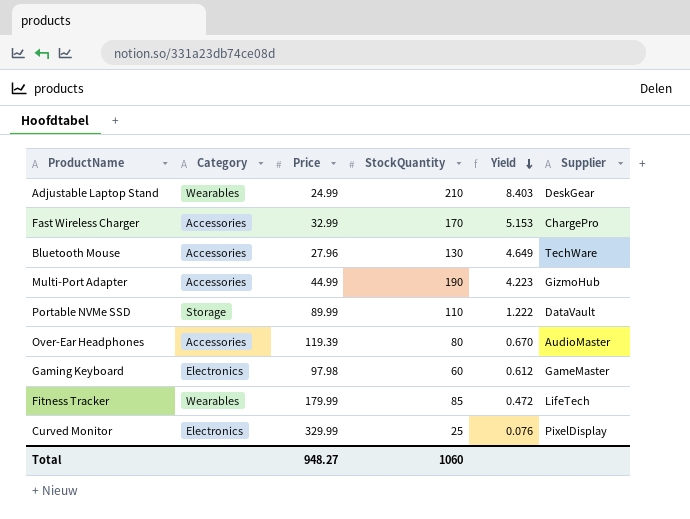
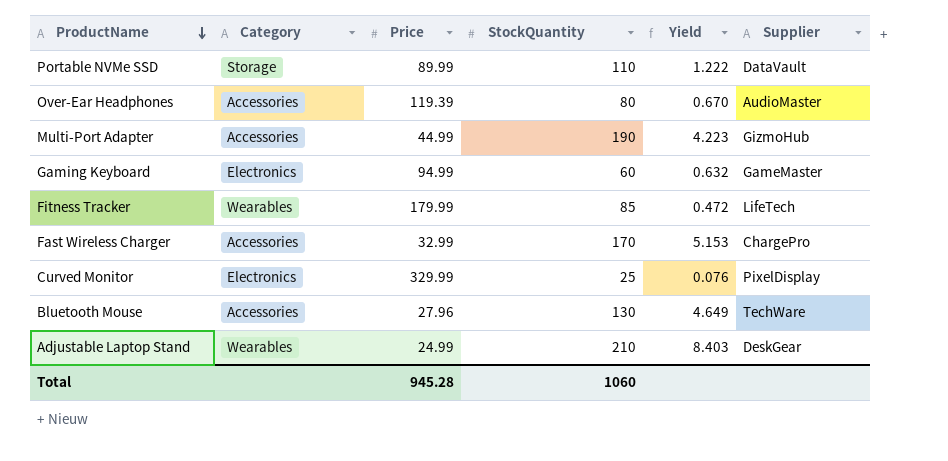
row order: Yield descending -> ProductName descending
Gaming Keyboard | Price: 97.98 -> 94.99
Gaming Keyboard | Yield: 0.612 -> 0.632
Total | Price: 948.27 -> 945.28

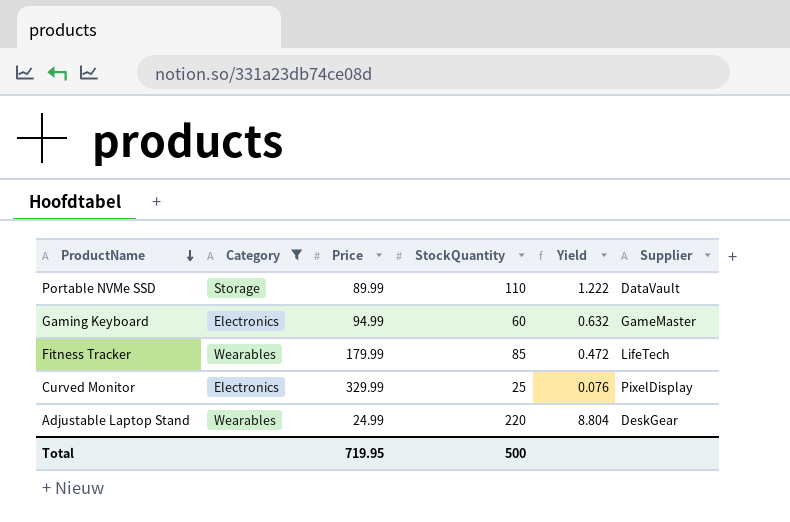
filter: none -> Category != Accessories
Adjustable Laptop Stand | StockQuantity: 210 -> 220
Adjustable Laptop Stand | Yield: 8.403 -> 8.804
Total | Price: 945.28 -> 719.95
Total | StockQuantity: 1060 -> 500

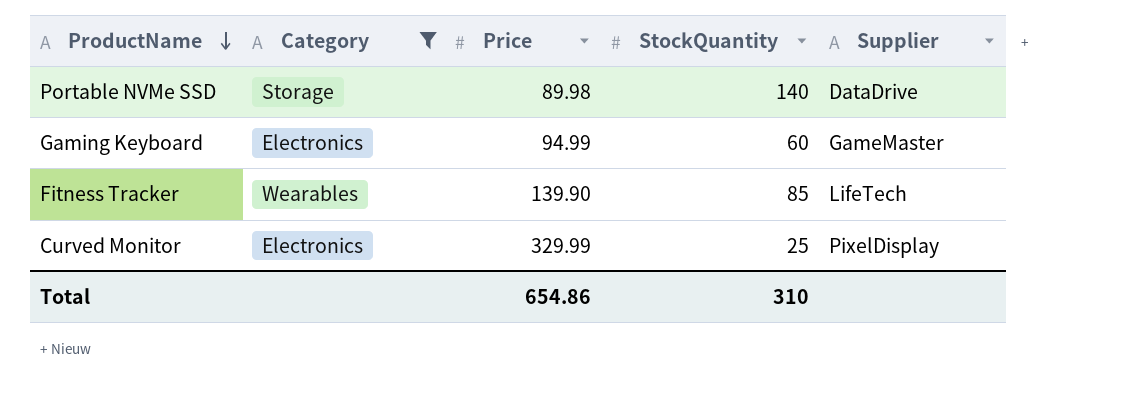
column Yield | formula: [StockQuantity] / [Price] -> none
row Adjustable Laptop Stand: Wearables | 24.99 | 220 | 8.804 | DeskGear -> none
Portable NVMe SSD | Price: 89.99 -> 89.98
Portable NVMe SSD | StockQuantity: 110 -> 140
Portable NVMe SSD | Supplier: DataVault -> DataDrive
Fitness Tracker | Price: 179.99 -> 139.90
Total | Price: 719.95 -> 654.86
Total | StockQuantity: 500 -> 310

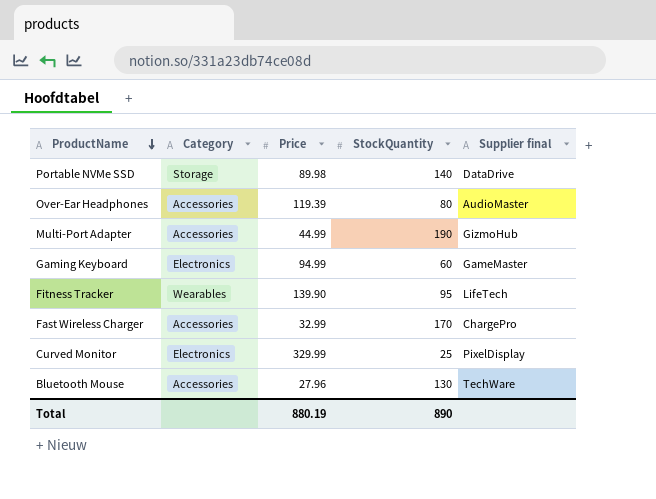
filter: Category != Accessories -> none
column name: Supplier -> Supplier final
Fitness Tracker | StockQuantity: 85 -> 95
Total | Price: 654.86 -> 880.19
Total | StockQuantity: 310 -> 890

